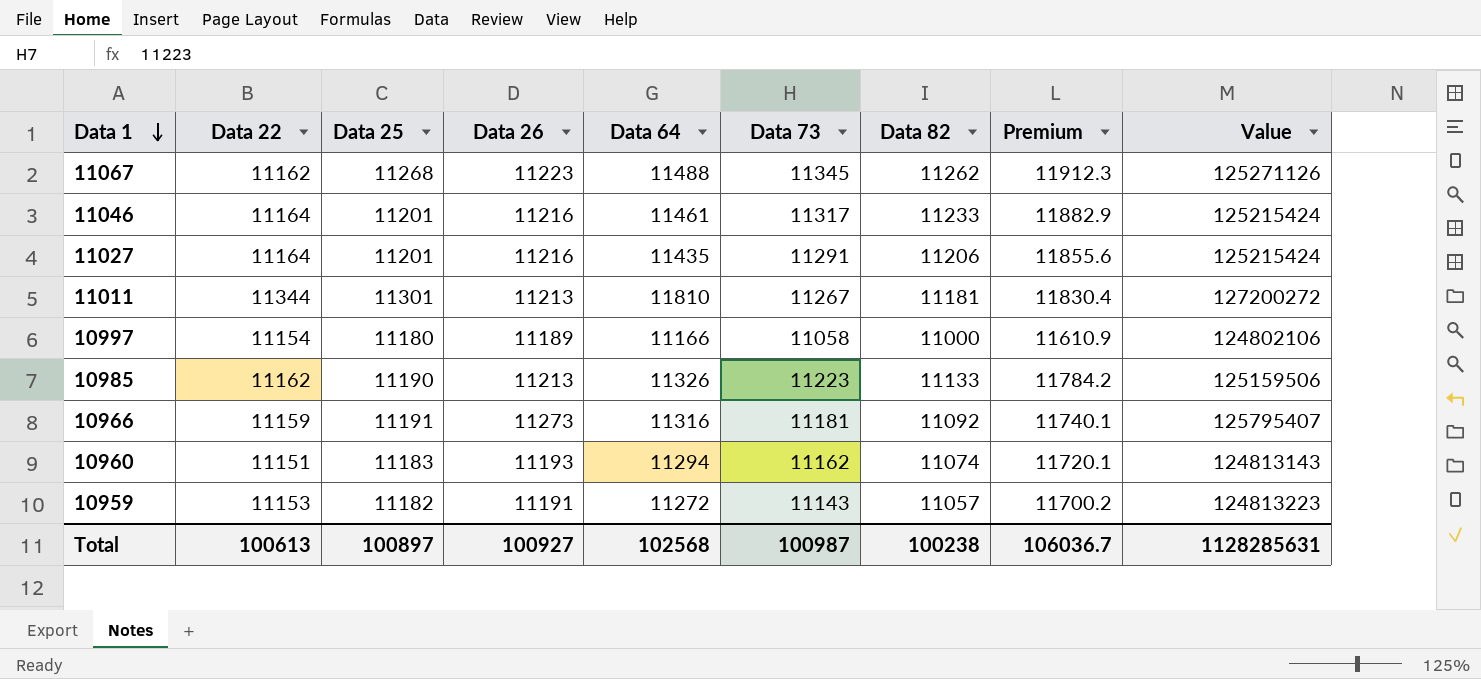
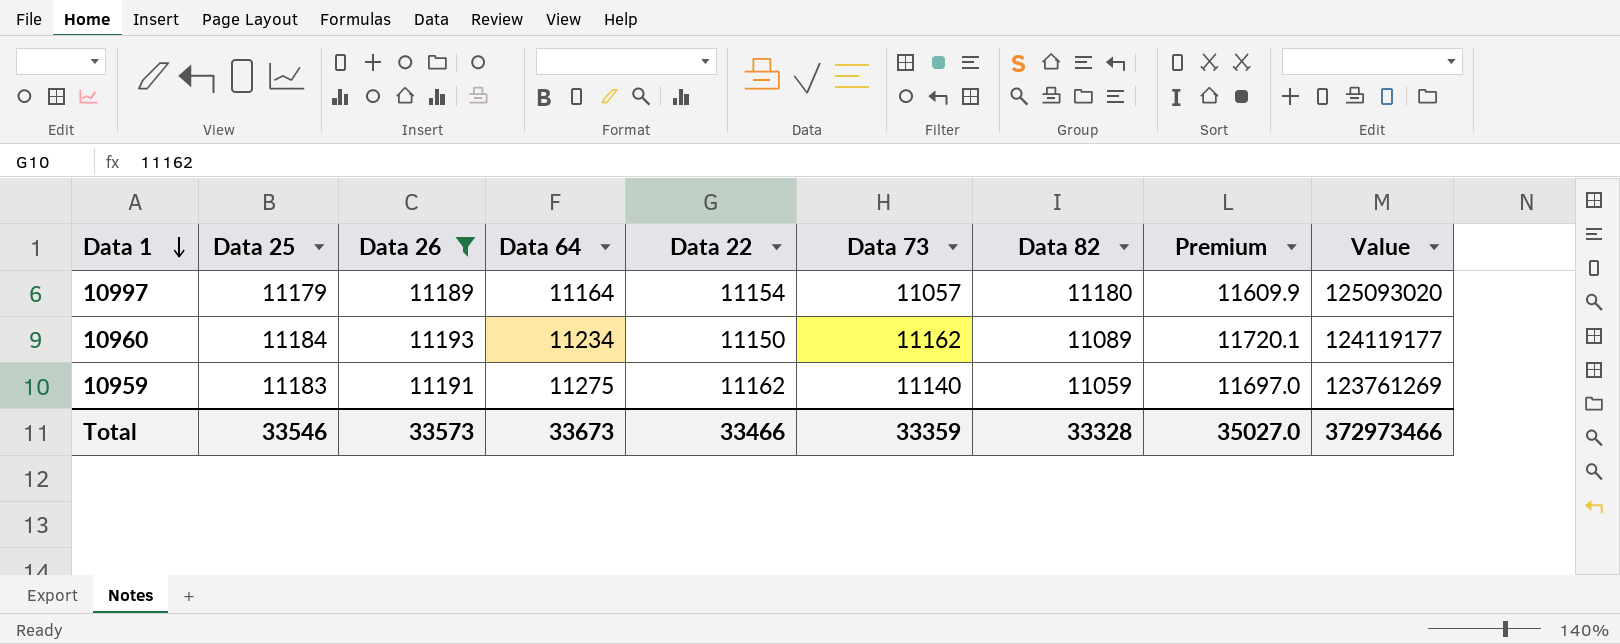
filter: none -> Data 26 <= 11193
column Data 22 | position: 2 -> 5
column Value | formula: [Data 22] * [Data 26] -> [Data 26] * [Data 82]
10997 | Data 25: 11180 -> 11179
10997 | Data 64: 11166 -> 11164
10997 | Data 73: 11058 -> 11057
10997 | Data 82: 11000 -> 11180
10997 | Premium: 11610.9 -> 11609.9
10960 | Data 25: 11183 -> 11184
10960 | Data 64: 11294 -> 11234
10960 | Data 22: 11151 -> 11150
10960 | Data 82: 11074 -> 11089
10959 | Data 25: 11182 -> 11183
10959 | Data 64: 11272 -> 11275
10959 | Data 22: 11153 -> 11162
10959 | Data 73: 11143 -> 11140
10959 | Data 82: 11057 -> 11059
10959 | Premium: 11700.2 -> 11697.0
Total | Data 25: 100897 -> 33546
Total | Data 26: 100927 -> 33573
Total | Data 64: 102568 -> 33673
Total | Data 22: 100613 -> 33466
Total | Data 73: 100987 -> 33359
Total | Data 82: 100238 -> 33328
Total | Premium: 106036.7 -> 35027.0
Total | Value: 1128285631 -> 372973466

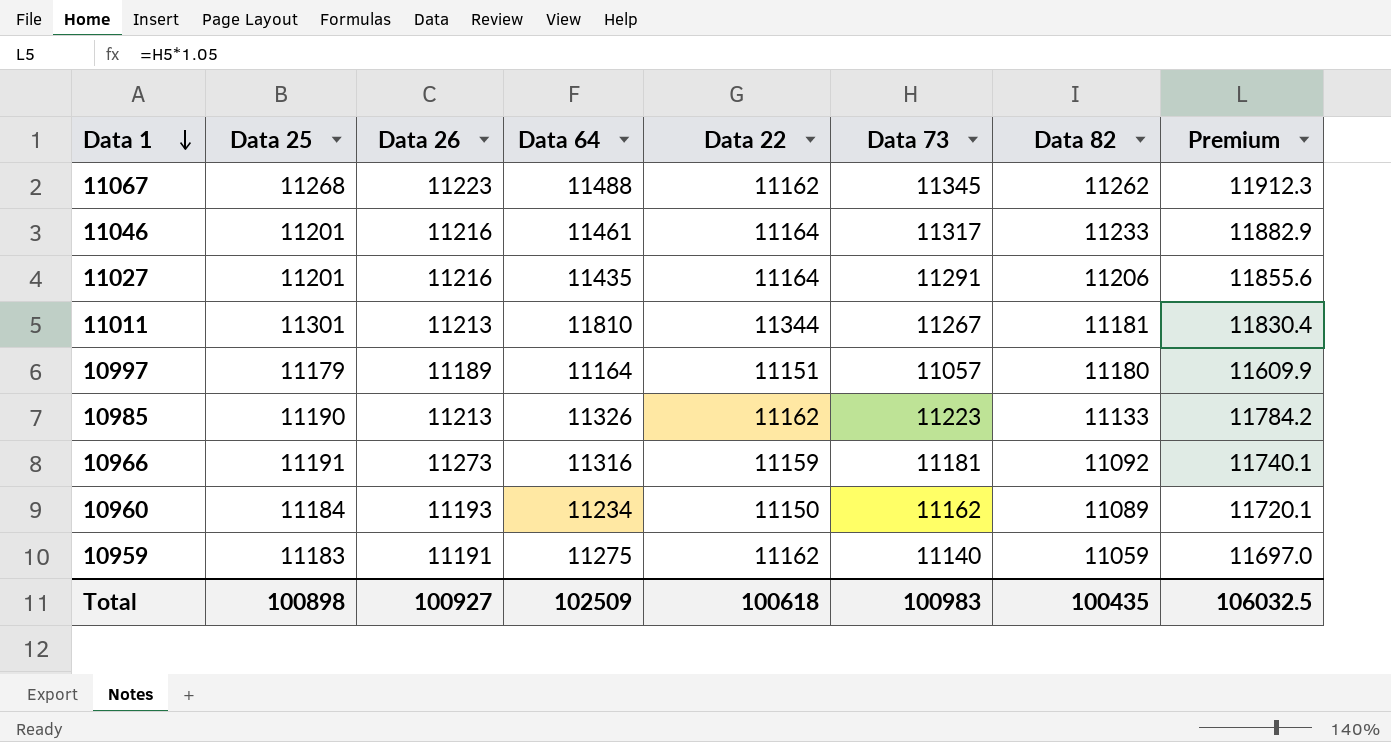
filter: Data 26 <= 11193 -> none
column Value | formula: [Data 26] * [Data 82] -> none
10997 | Data 22: 11154 -> 11151
Total | Data 25: 33546 -> 100898
Total | Data 26: 33573 -> 100927
Total | Data 64: 33673 -> 102509
Total | Data 22: 33466 -> 100618
Total | Data 73: 33359 -> 100983
Total | Data 82: 33328 -> 100435
Total | Premium: 35027.0 -> 106032.5

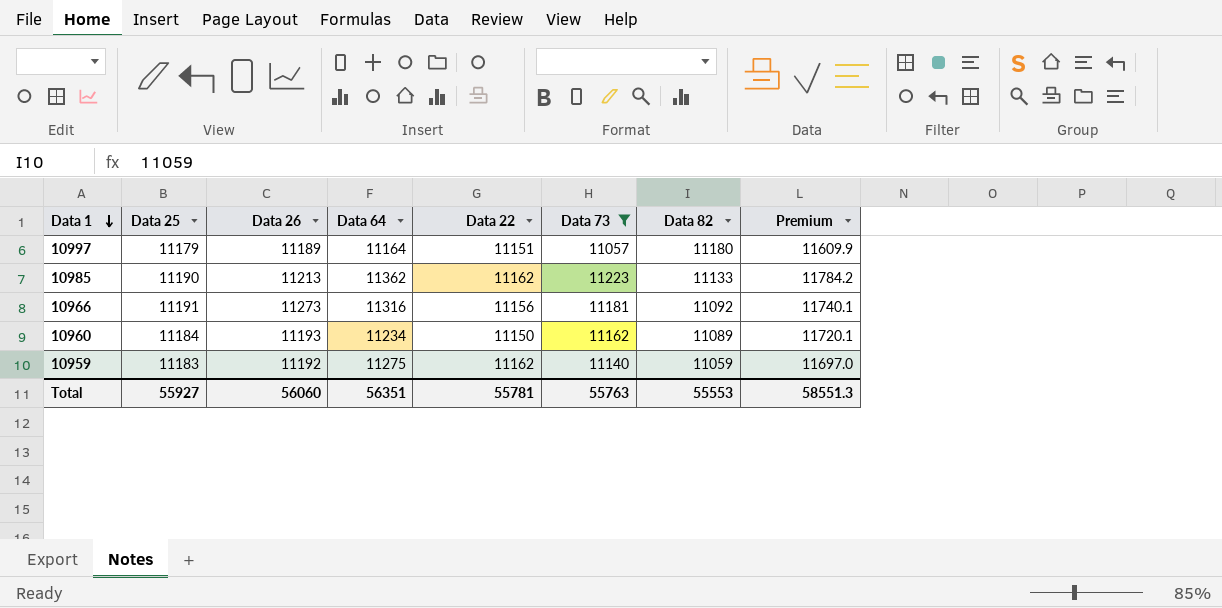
filter: none -> Data 73 <= 11223
10985 | Data 64: 11326 -> 11362
10966 | Data 22: 11159 -> 11156
10959 | Data 26: 11191 -> 11192
Total | Data 25: 100898 -> 55927
Total | Data 26: 100927 -> 56060
Total | Data 64: 102509 -> 56351
Total | Data 22: 100618 -> 55781
Total | Data 73: 100983 -> 55763
Total | Data 82: 100435 -> 55553
Total | Premium: 106032.5 -> 58551.3

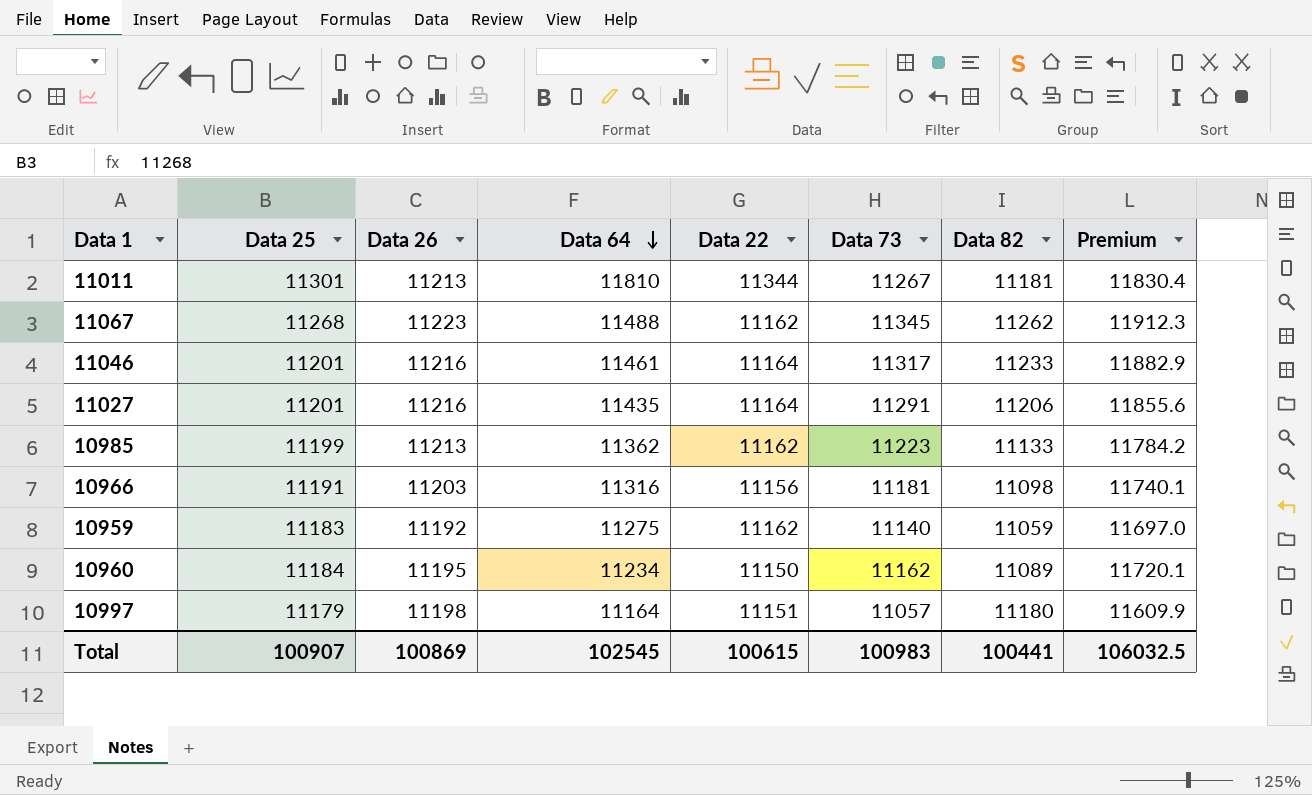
filter: Data 73 <= 11223 -> none
row order: Data 1 descending -> Data 64 descending
10985 | Data 25: 11190 -> 11199
10966 | Data 26: 11273 -> 11203
10966 | Data 82: 11092 -> 11098
10960 | Data 26: 11193 -> 11195
10997 | Data 26: 11189 -> 11198
Total | Data 25: 55927 -> 100907
Total | Data 26: 56060 -> 100869
Total | Data 64: 56351 -> 102545
Total | Data 22: 55781 -> 100615
Total | Data 73: 55763 -> 100983
Total | Data 82: 55553 -> 100441
Total | Premium: 58551.3 -> 106032.5

